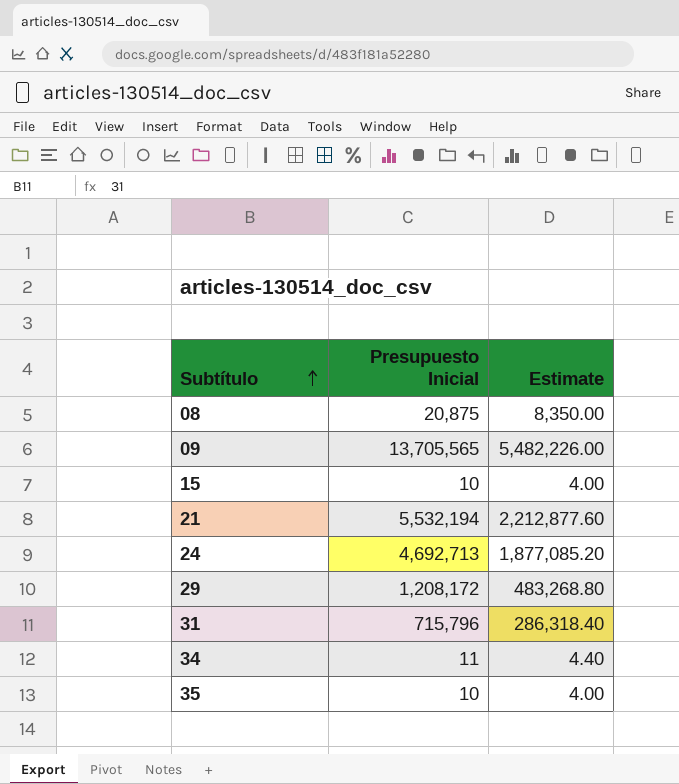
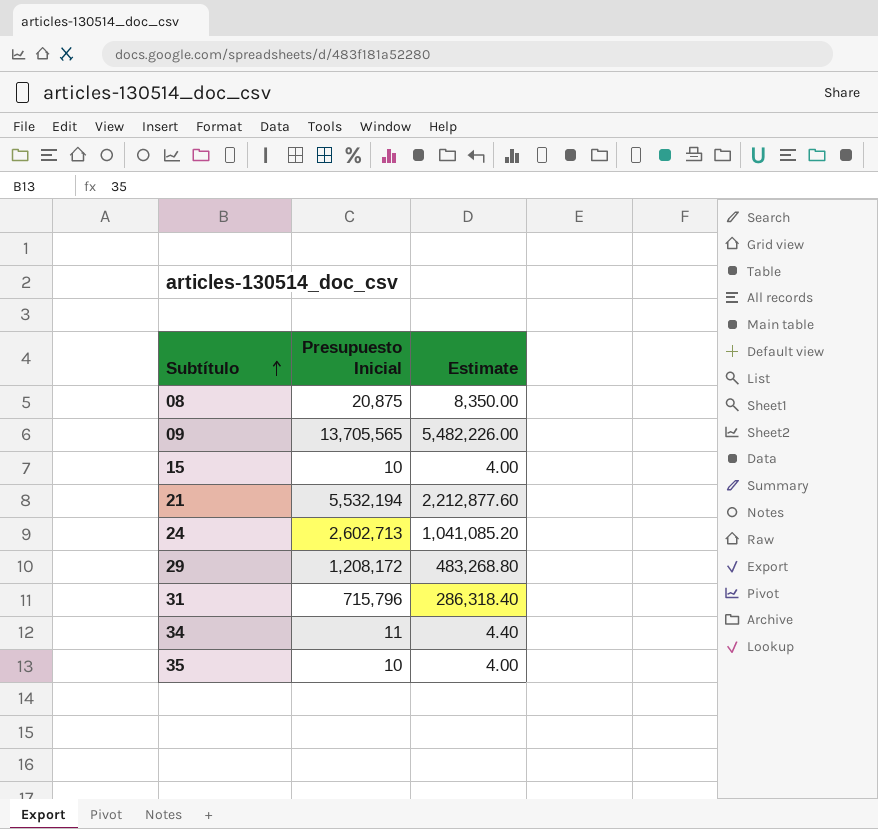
24 | Presupuesto Inicial: 4,692,713 -> 2,602,713
24 | Estimate: 1,877,085.20 -> 1,041,085.20

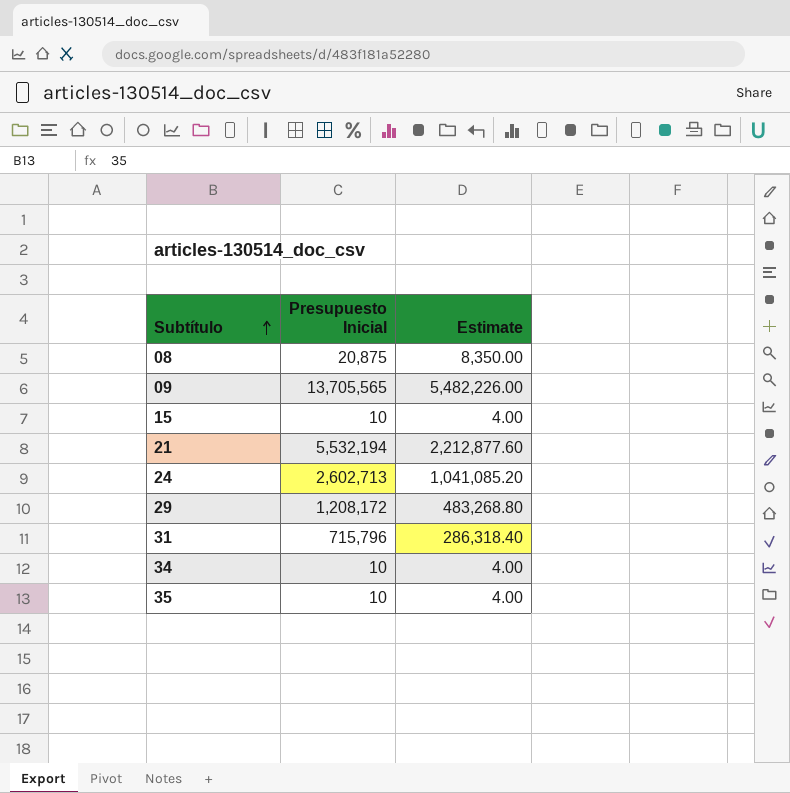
34 | Presupuesto Inicial: 11 -> 10
34 | Estimate: 4.40 -> 4.00

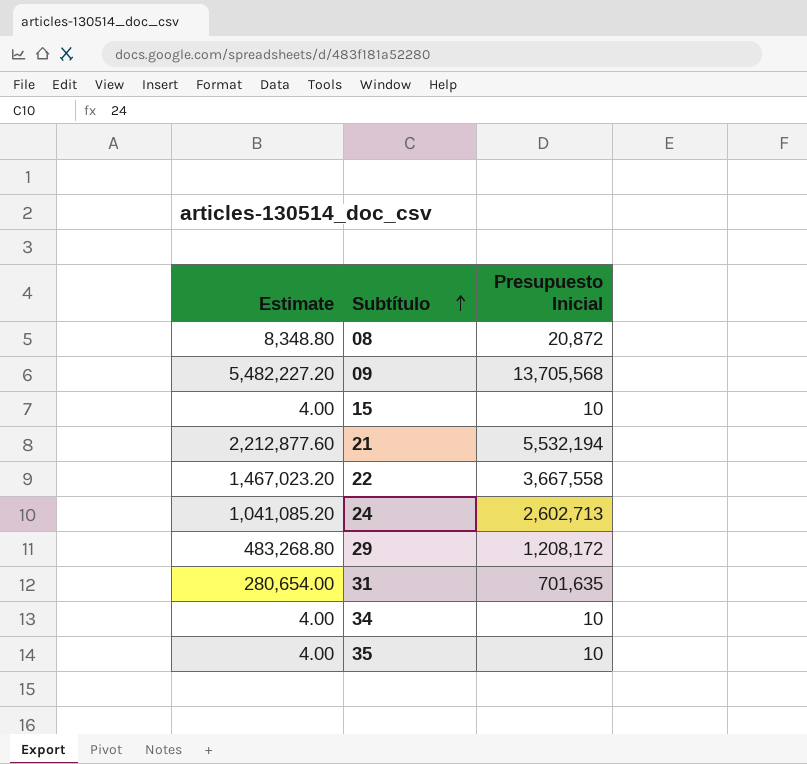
column Estimate | position: 3 -> 1
08 | Estimate: 8,350.00 -> 8,348.80
08 | Presupuesto Inicial: 20,875 -> 20,872
09 | Estimate: 5,482,226.00 -> 5,482,227.20
09 | Presupuesto Inicial: 13,705,565 -> 13,705,568
row 22: none -> 1,467,023.20 | 3,667,558
31 | Estimate: 286,318.40 -> 280,654.00
31 | Presupuesto Inicial: 715,796 -> 701,635

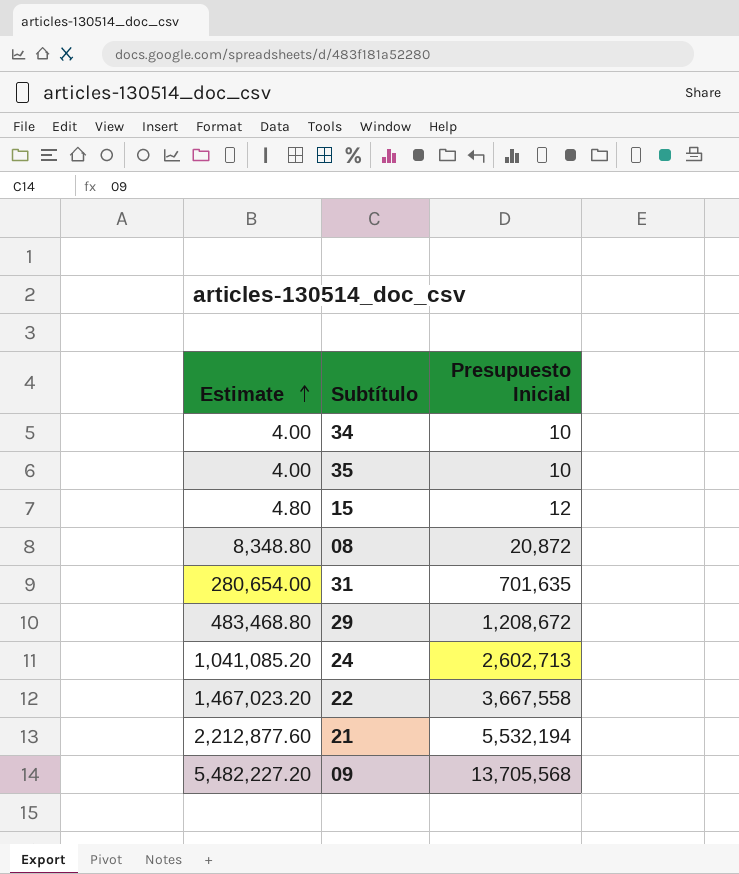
row order: Subtítulo ascending -> Estimate ascending
15 | Estimate: 4.00 -> 4.80
15 | Presupuesto Inicial: 10 -> 12
29 | Estimate: 483,268.80 -> 483,468.80
29 | Presupuesto Inicial: 1,208,172 -> 1,208,672

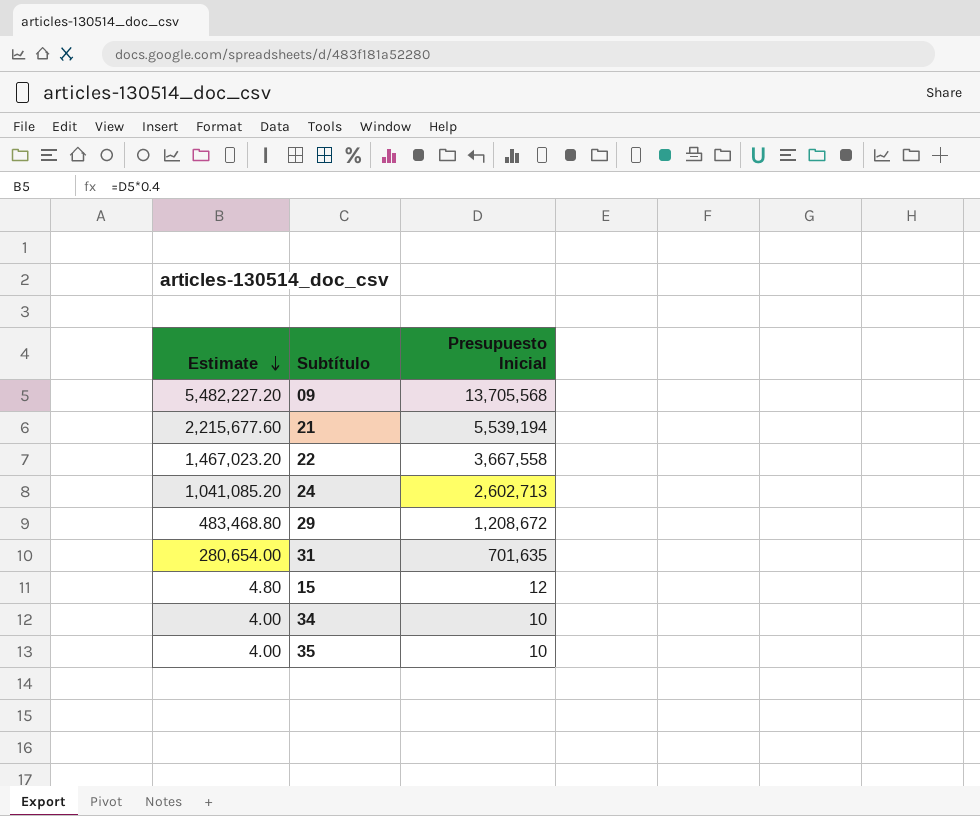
row order: Estimate ascending -> Estimate descending
row 08: 8,348.80 | 20,872 -> none
21 | Estimate: 2,212,877.60 -> 2,215,677.60
21 | Presupuesto Inicial: 5,532,194 -> 5,539,194

